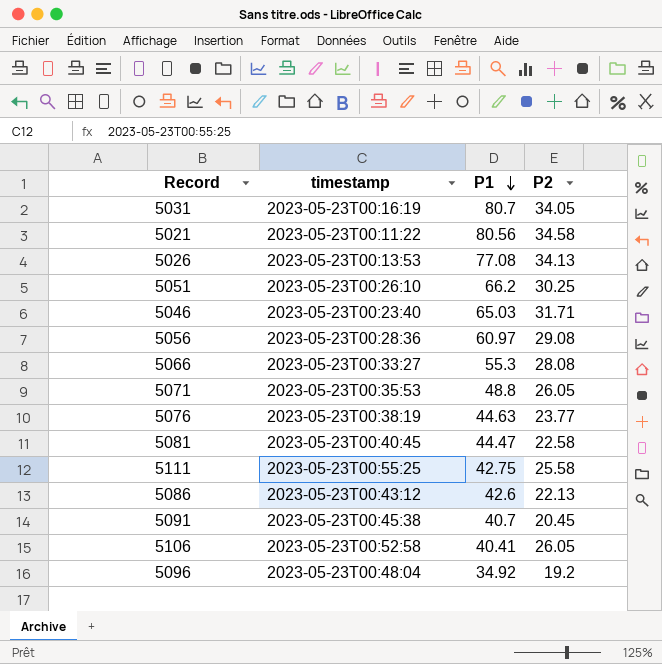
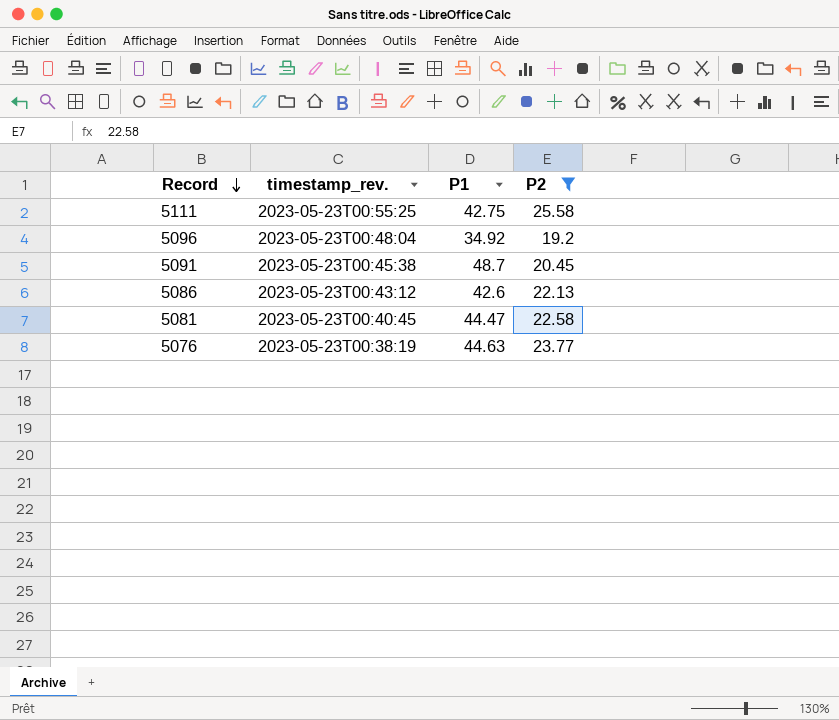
filter: none -> P2 <= 25.58
row order: P1 descending -> Record descending
column name: timestamp -> timestamp_rev.
5091 | P1: 40.7 -> 48.7

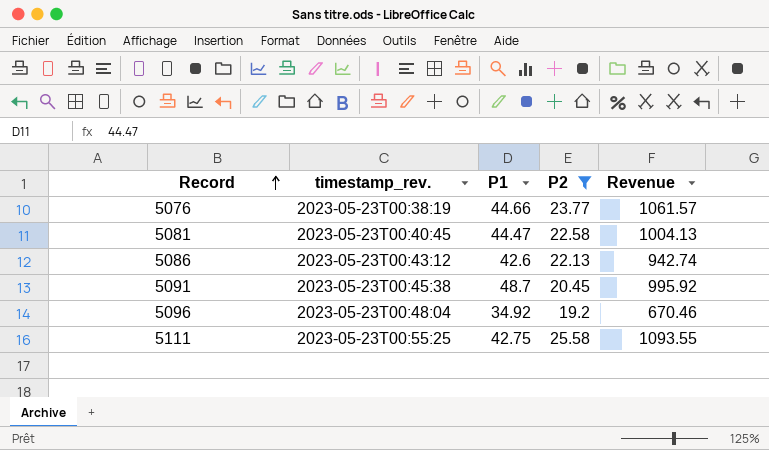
row order: Record descending -> Record ascending
column Revenue | formula: none -> [P1] * [P2]
5076 | P1: 44.63 -> 44.66

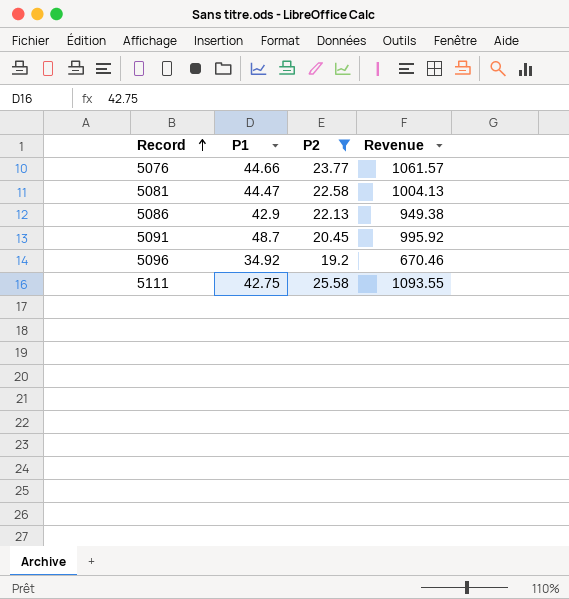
column timestamp_rev. | position: 2 -> none
5086 | P1: 42.6 -> 42.9
5086 | Revenue: 942.74 -> 949.38

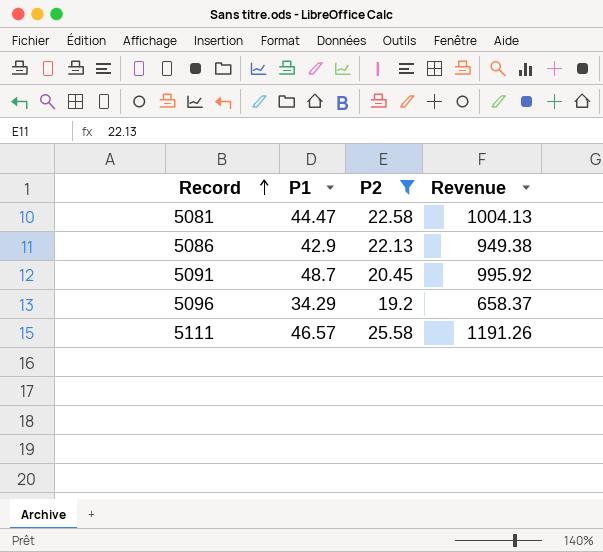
row 5076: 44.66 | 23.77 | 1061.57 -> none
5096 | P1: 34.92 -> 34.29
5096 | Revenue: 670.46 -> 658.37
5111 | P1: 42.75 -> 46.57
5111 | Revenue: 1093.55 -> 1191.26

